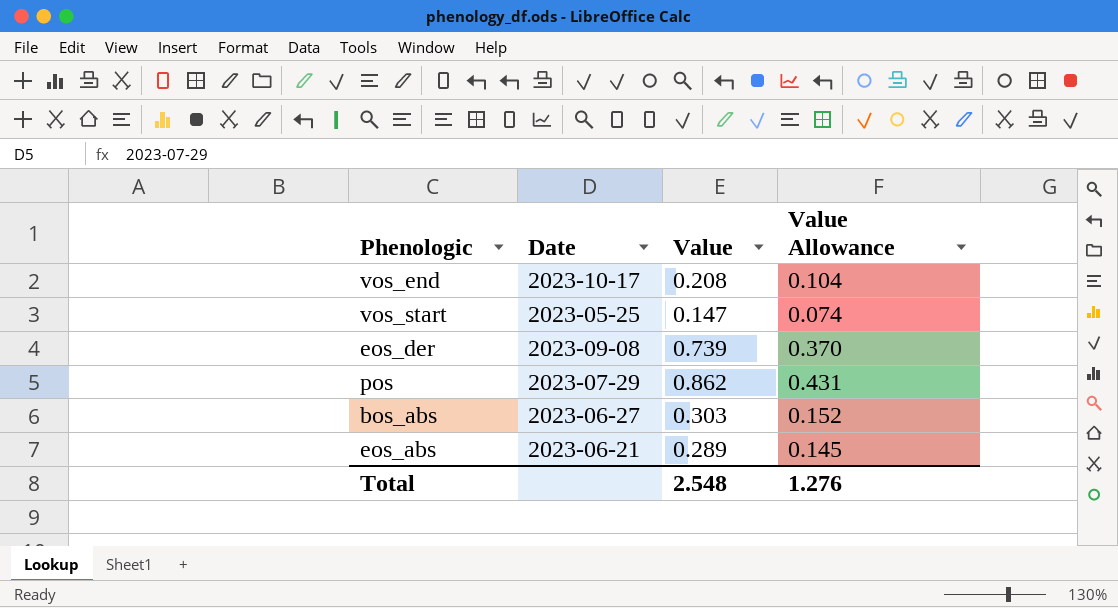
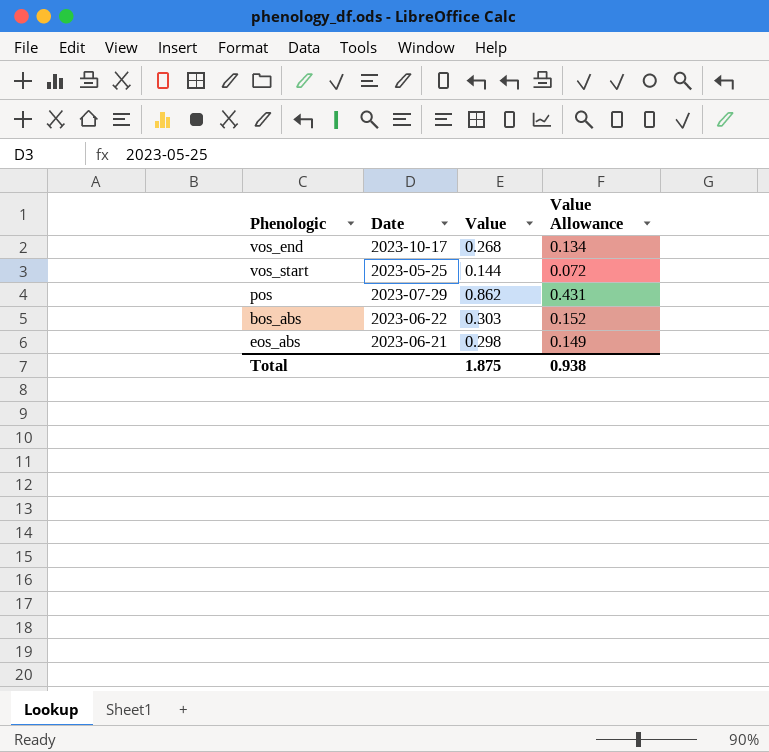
row eos_der: 2023-09-08 | 0.739 | 0.370 -> none
vos_end | Value: 0.208 -> 0.268
vos_end | Value Allowance: 0.104 -> 0.134
vos_start | Value: 0.147 -> 0.144
vos_start | Value Allowance: 0.074 -> 0.072
bos_abs | Date: 2023-06-27 -> 2023-06-22
eos_abs | Value: 0.289 -> 0.298
eos_abs | Value Allowance: 0.145 -> 0.149
Total | Value: 2.548 -> 1.875
Total | Value Allowance: 1.276 -> 0.938

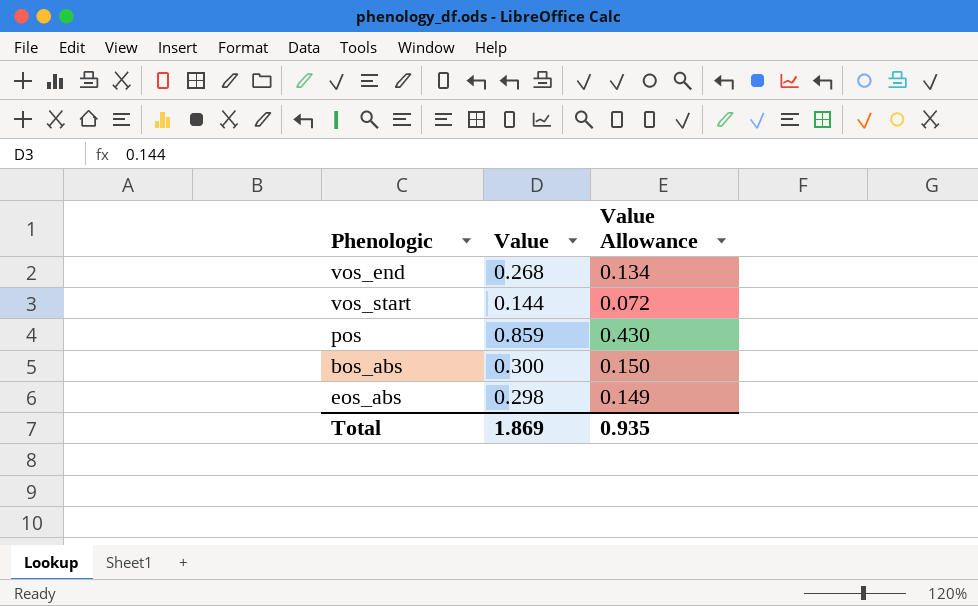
column Date | position: 2 -> none
pos | Value: 0.862 -> 0.859
pos | Value Allowance: 0.431 -> 0.430
bos_abs | Value: 0.303 -> 0.300
bos_abs | Value Allowance: 0.152 -> 0.150
Total | Value: 1.875 -> 1.869
Total | Value Allowance: 0.938 -> 0.935

